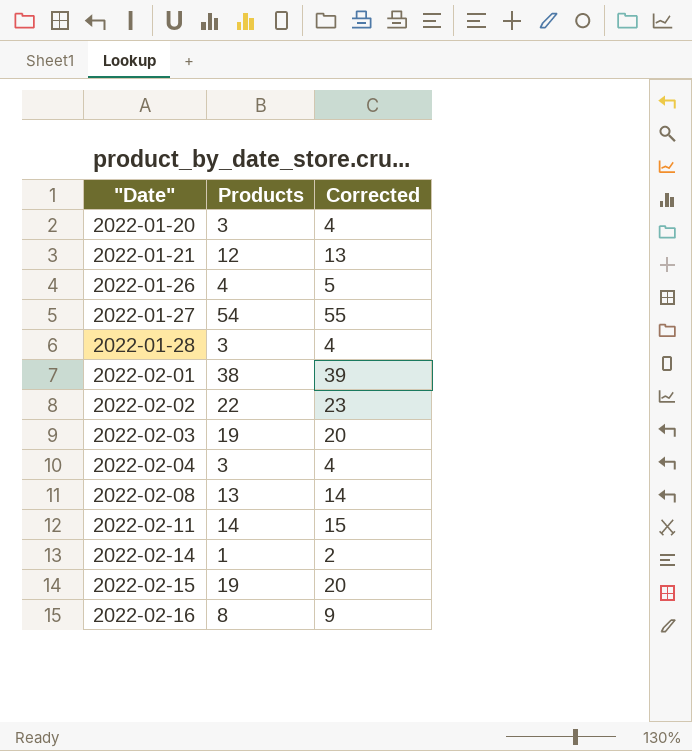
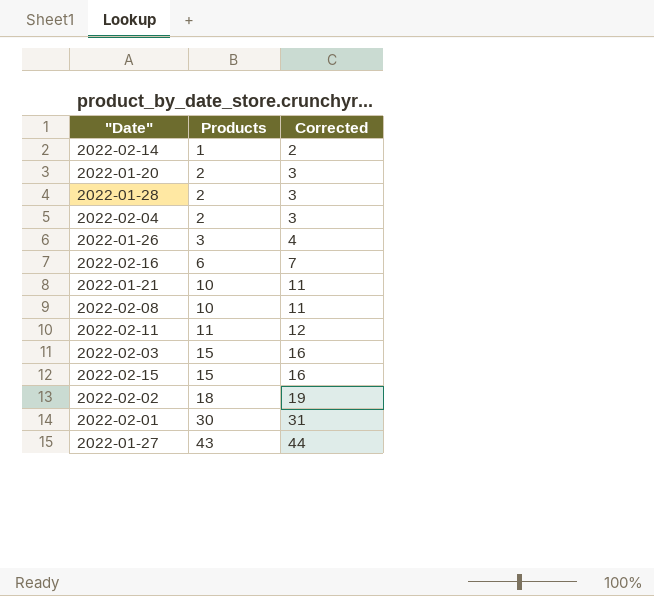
row order: "Date" ascending -> Products ascending
2022-01-20 | Products: 3 -> 2
2022-01-20 | Corrected: 4 -> 3
2022-01-28 | Products: 3 -> 2
2022-01-28 | Corrected: 4 -> 3
2022-02-04 | Products: 3 -> 2
2022-02-04 | Corrected: 4 -> 3
2022-01-26 | Products: 4 -> 3
2022-01-26 | Corrected: 5 -> 4
2022-02-16 | Products: 8 -> 6
2022-02-16 | Corrected: 9 -> 7
2022-01-21 | Products: 12 -> 10
2022-01-21 | Corrected: 13 -> 11
2022-02-08 | Products: 13 -> 10
2022-02-08 | Corrected: 14 -> 11
2022-02-11 | Products: 14 -> 11
2022-02-11 | Corrected: 15 -> 12
2022-02-03 | Products: 19 -> 15
2022-02-03 | Corrected: 20 -> 16
2022-02-15 | Products: 19 -> 15
2022-02-15 | Corrected: 20 -> 16
2022-02-02 | Products: 22 -> 18
2022-02-02 | Corrected: 23 -> 19
2022-02-01 | Products: 38 -> 30
2022-02-01 | Corrected: 39 -> 31
2022-01-27 | Products: 54 -> 43
2022-01-27 | Corrected: 55 -> 44

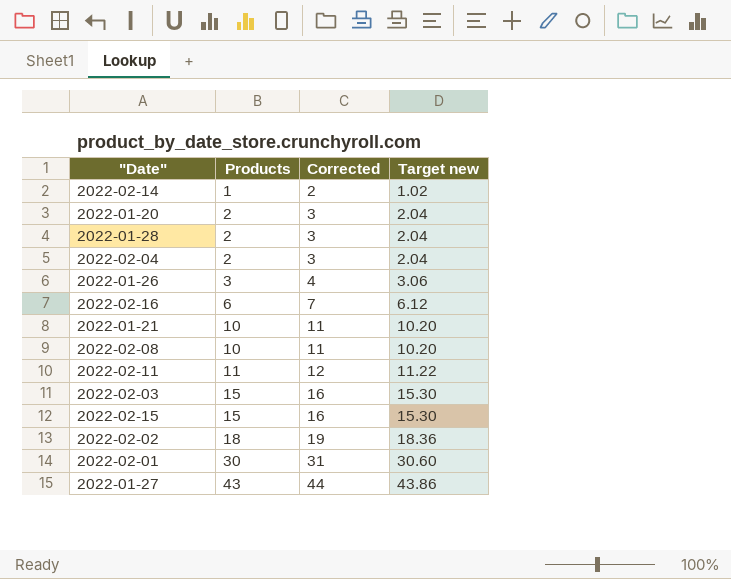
column Target new | formula: none -> [Products] * 1.02

